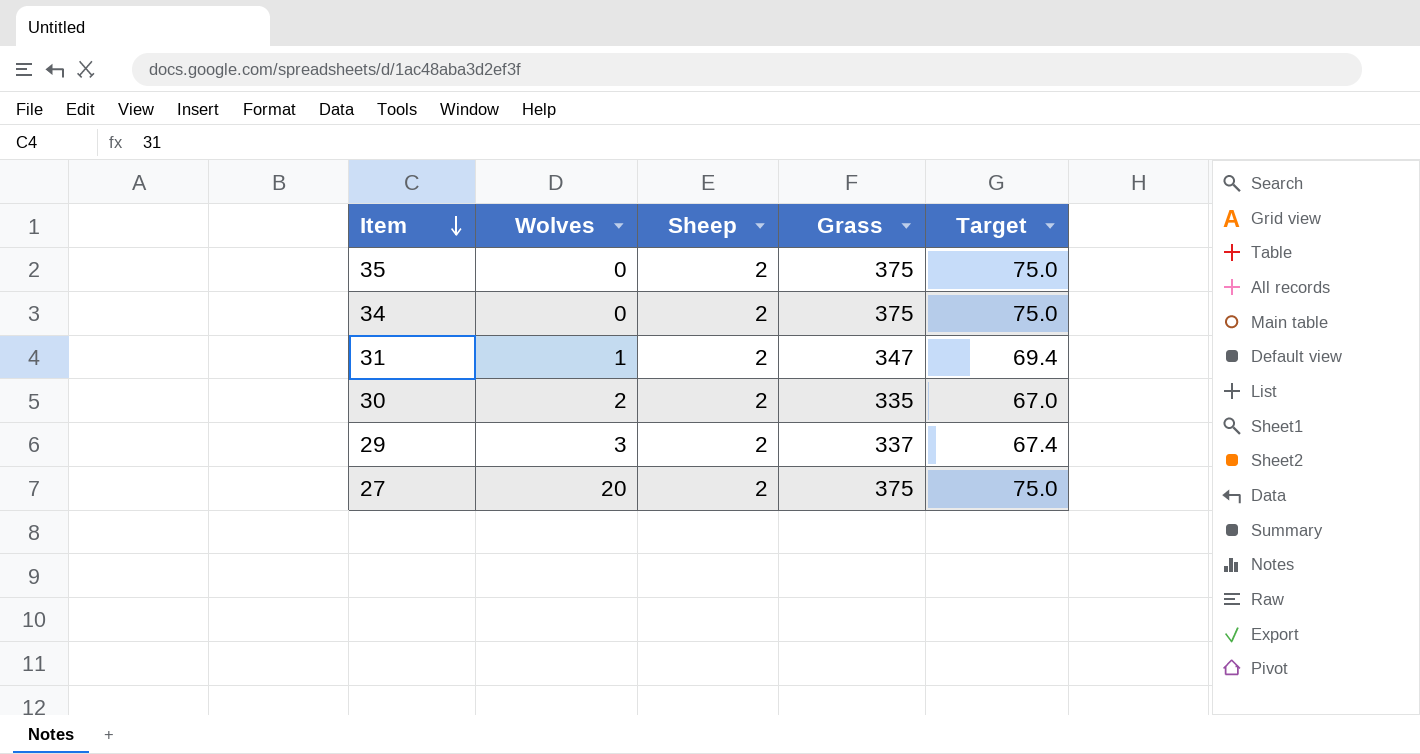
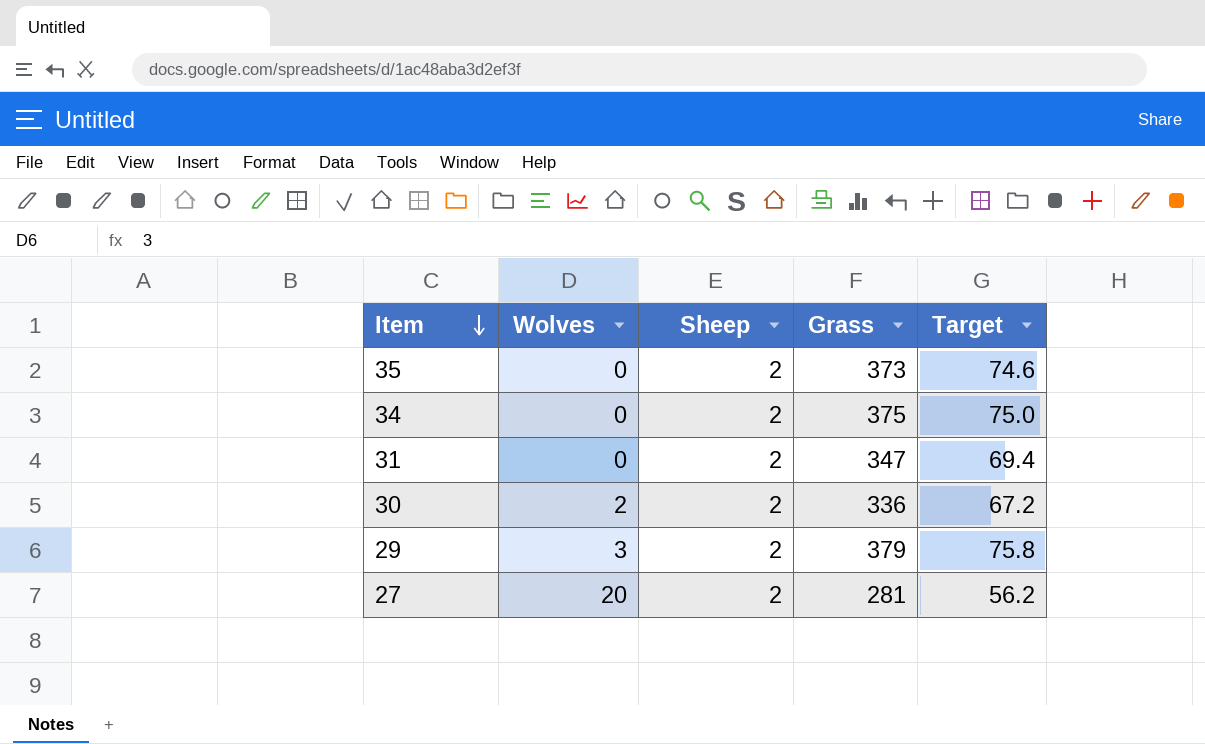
35 | Grass: 375 -> 373
35 | Target: 75.0 -> 74.6
31 | Wolves: 1 -> 0
30 | Grass: 335 -> 336
30 | Target: 67.0 -> 67.2
29 | Grass: 337 -> 379
29 | Target: 67.4 -> 75.8
27 | Grass: 375 -> 281
27 | Target: 75.0 -> 56.2

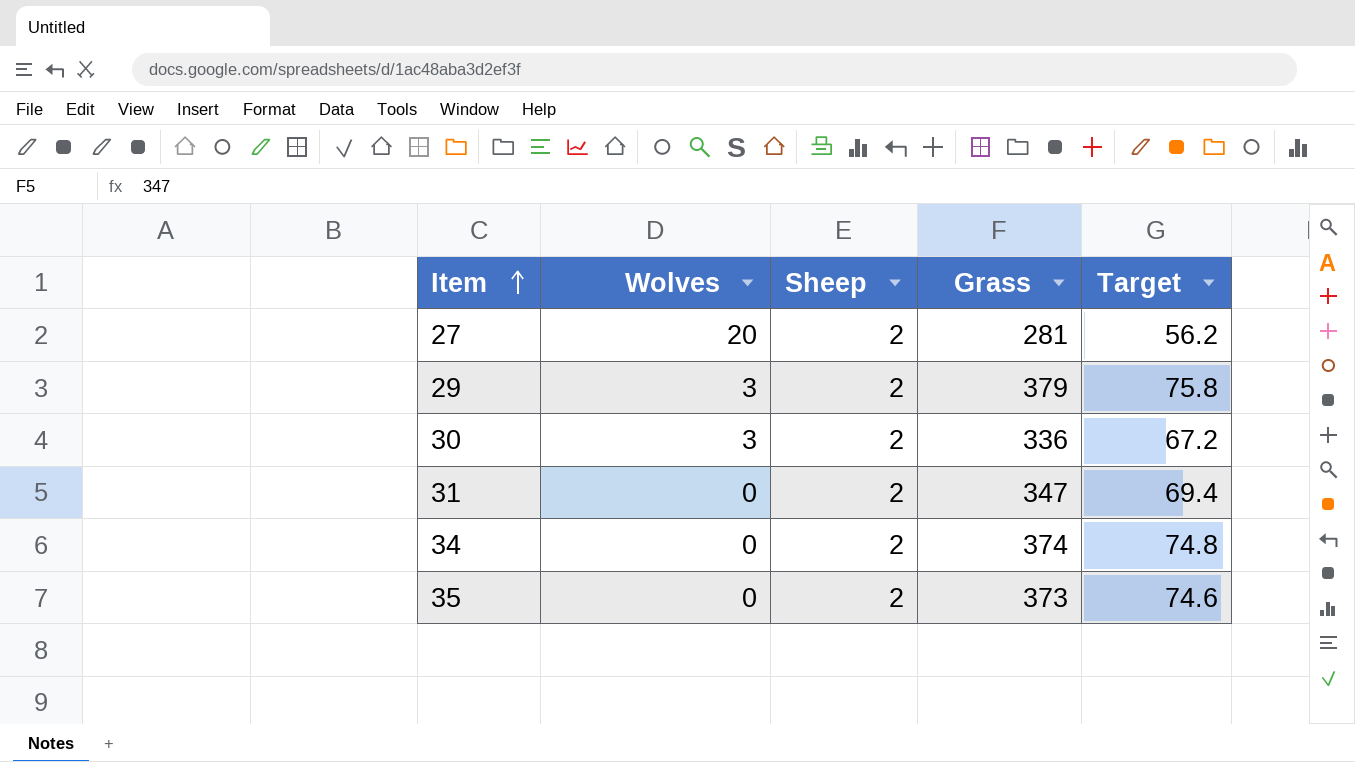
row order: Item descending -> Item ascending
30 | Wolves: 2 -> 3
34 | Grass: 375 -> 374
34 | Target: 75.0 -> 74.8

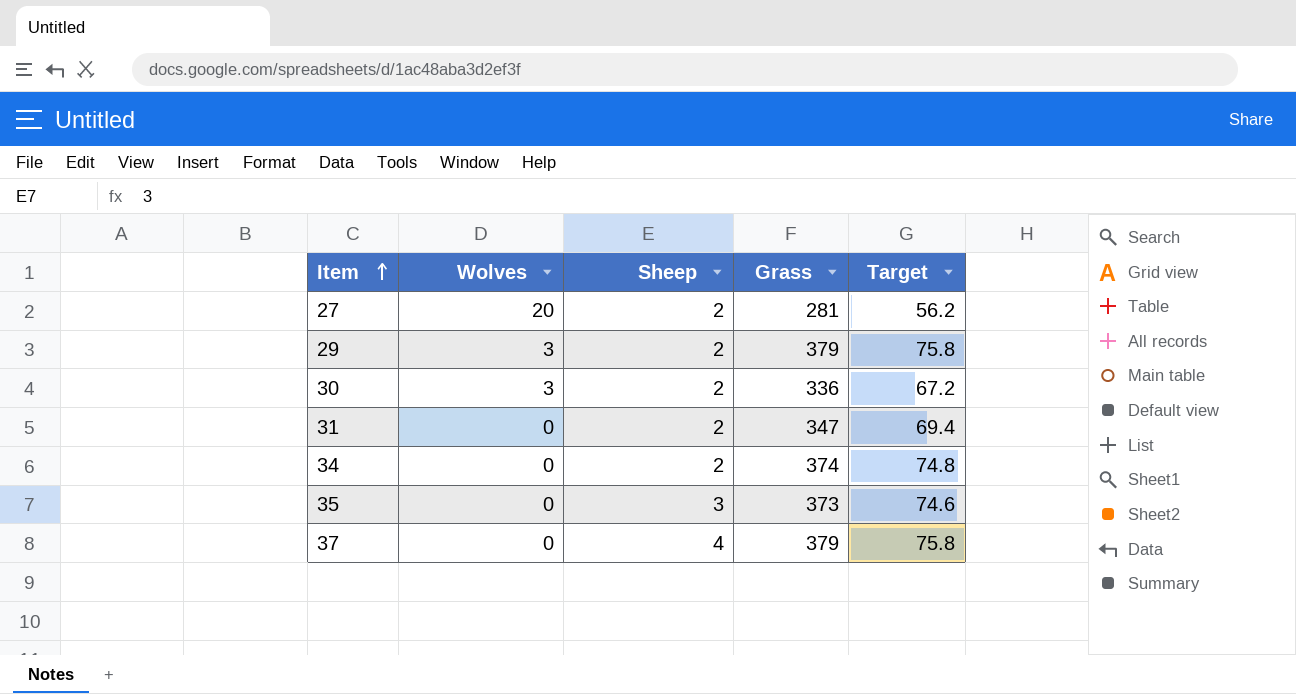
35 | Sheep: 2 -> 3
row 37: none -> 0 | 4 | 379 | 75.8

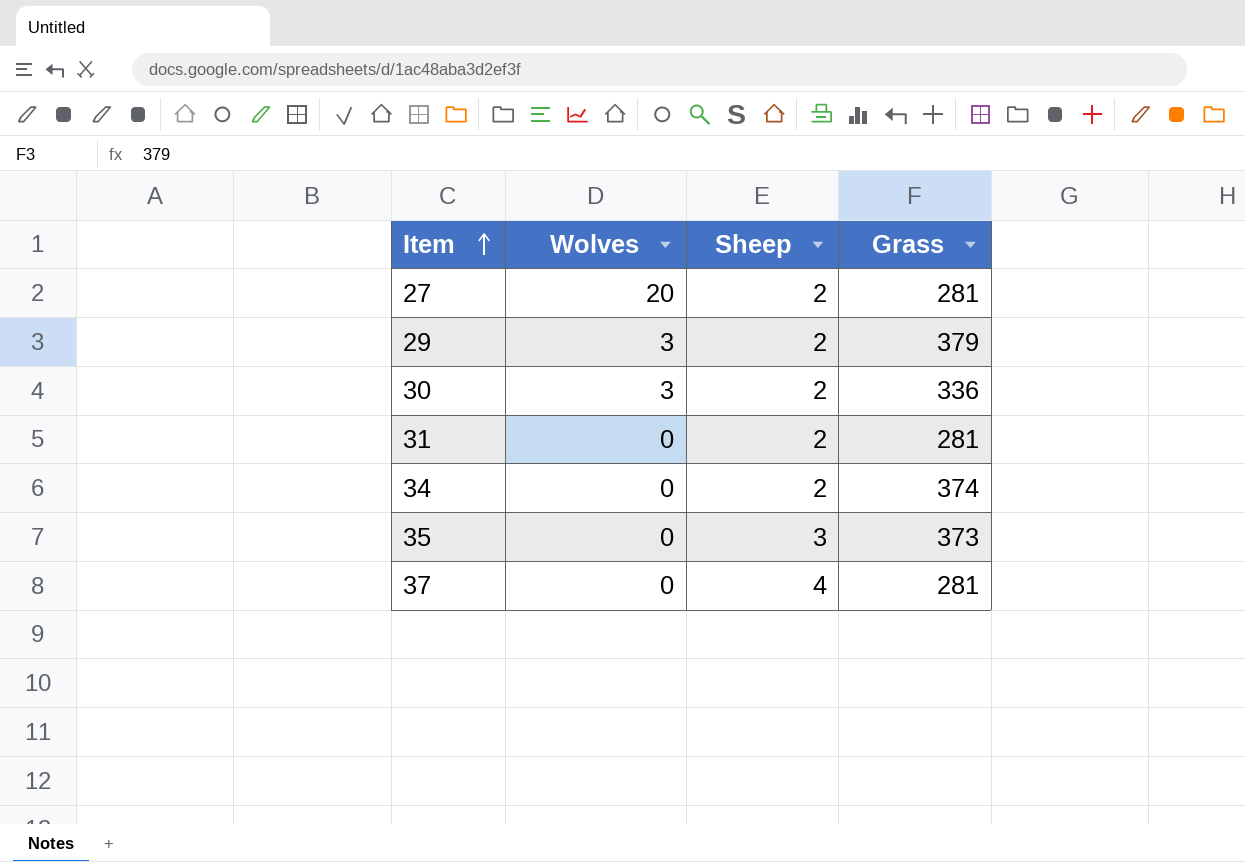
column Target | formula: [Grass] * 0.2 -> none
31 | Grass: 347 -> 281
37 | Grass: 379 -> 281

